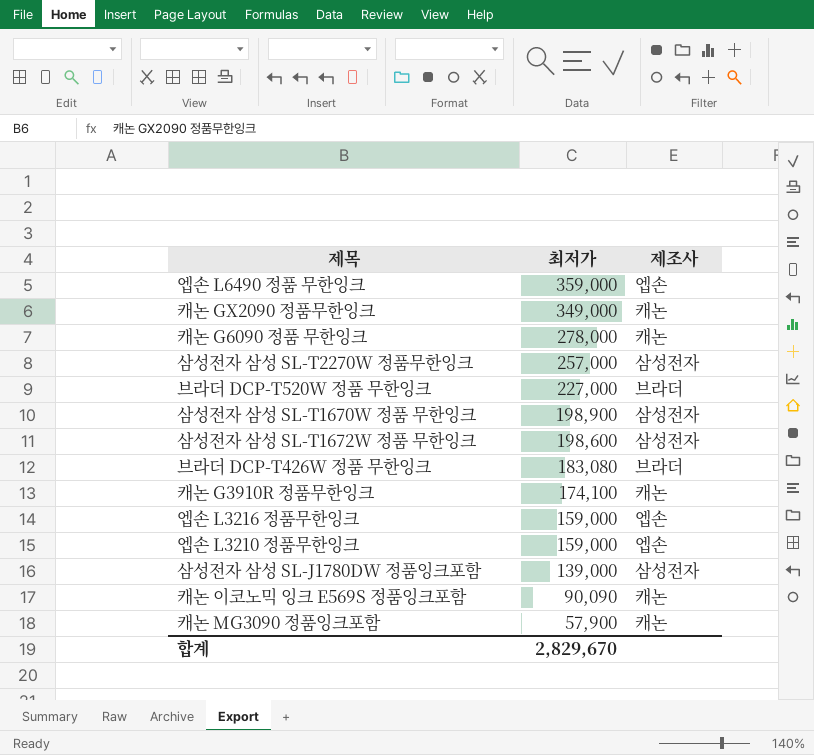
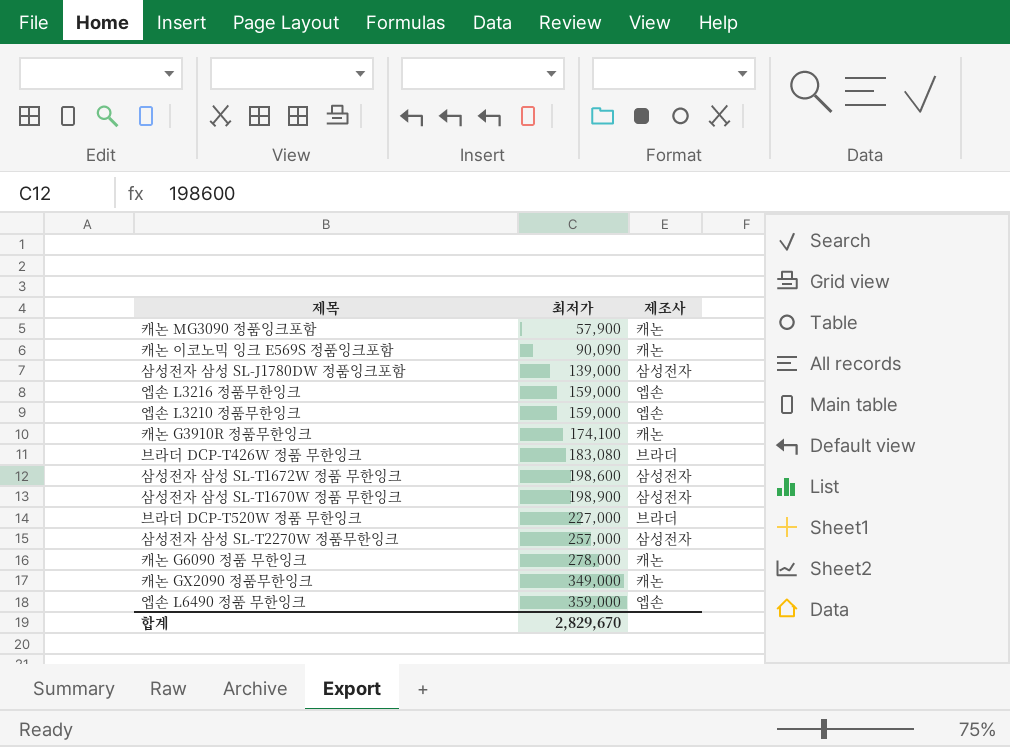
row order: 최저가 descending -> 최저가 ascending

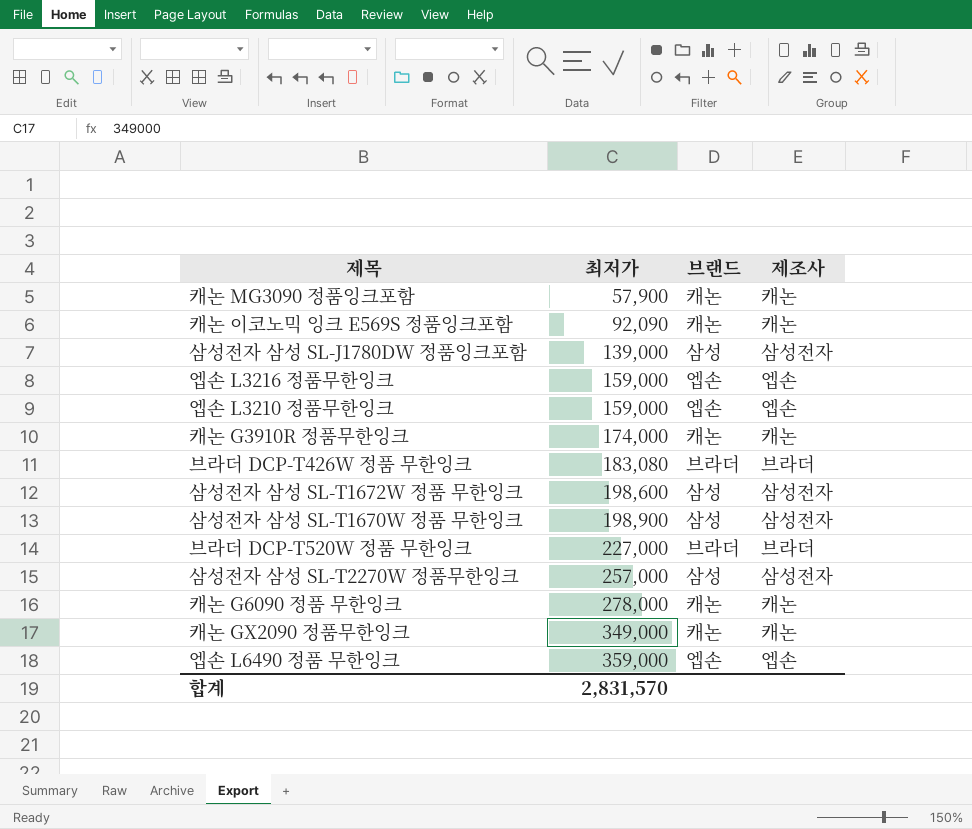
column 브랜드 | position: none -> 3
캐논 이코노믹 잉크 E569S 정품잉크포함 | 최저가: 90,090 -> 92,090
캐논 G3910R 정품무한잉크 | 최저가: 174,100 -> 174,000
합계 | 최저가: 2,829,670 -> 2,831,570

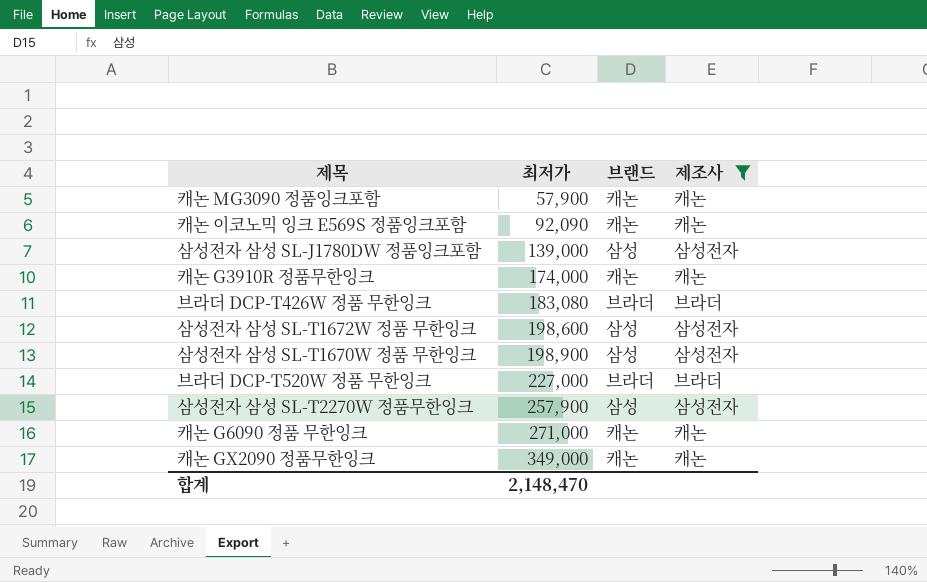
filter: none -> 제조사 != 엡손
삼성전자 삼성 SL-T2270W 정품무한잉크 | 최저가: 257,000 -> 257,900
캐논 G6090 정품 무한잉크 | 최저가: 278,000 -> 271,000
합계 | 최저가: 2,831,570 -> 2,148,470

